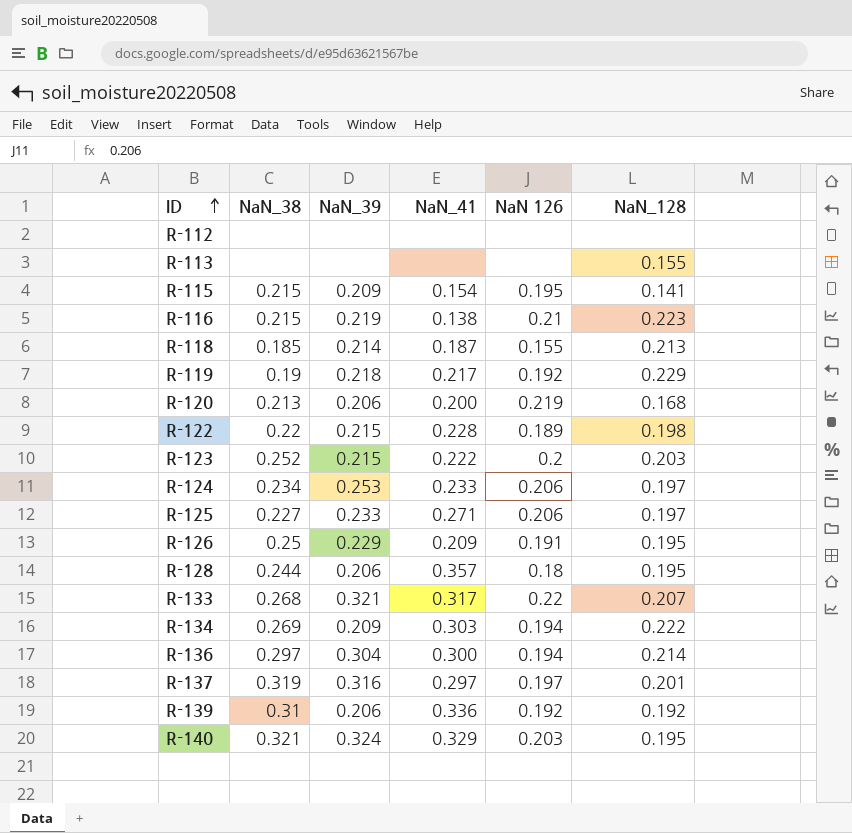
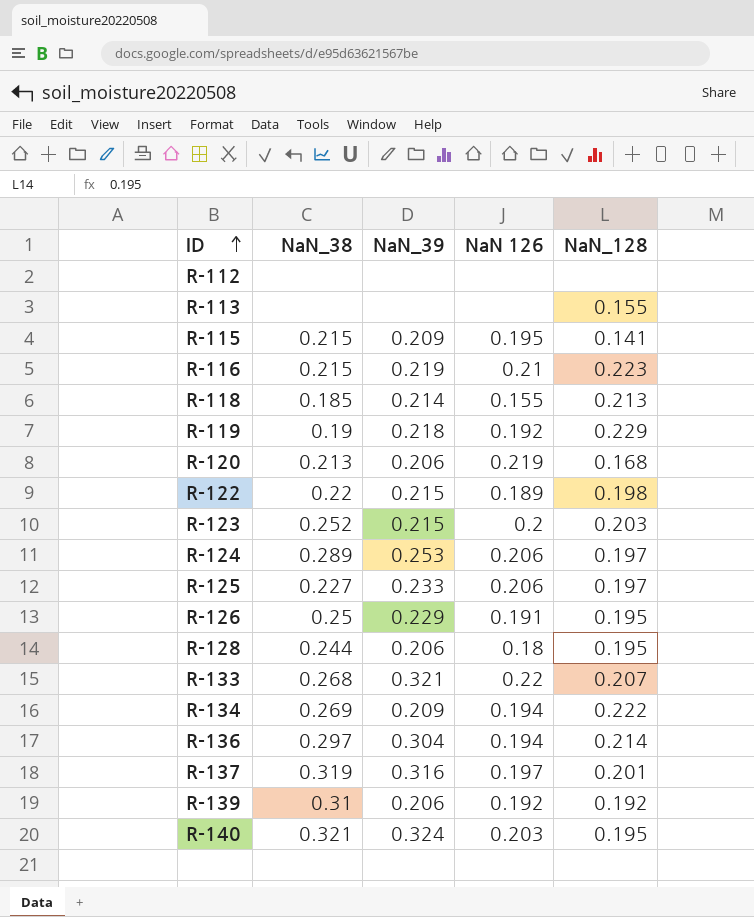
column NaN_41 | position: 4 -> none
R-124 | NaN_38: 0.234 -> 0.289

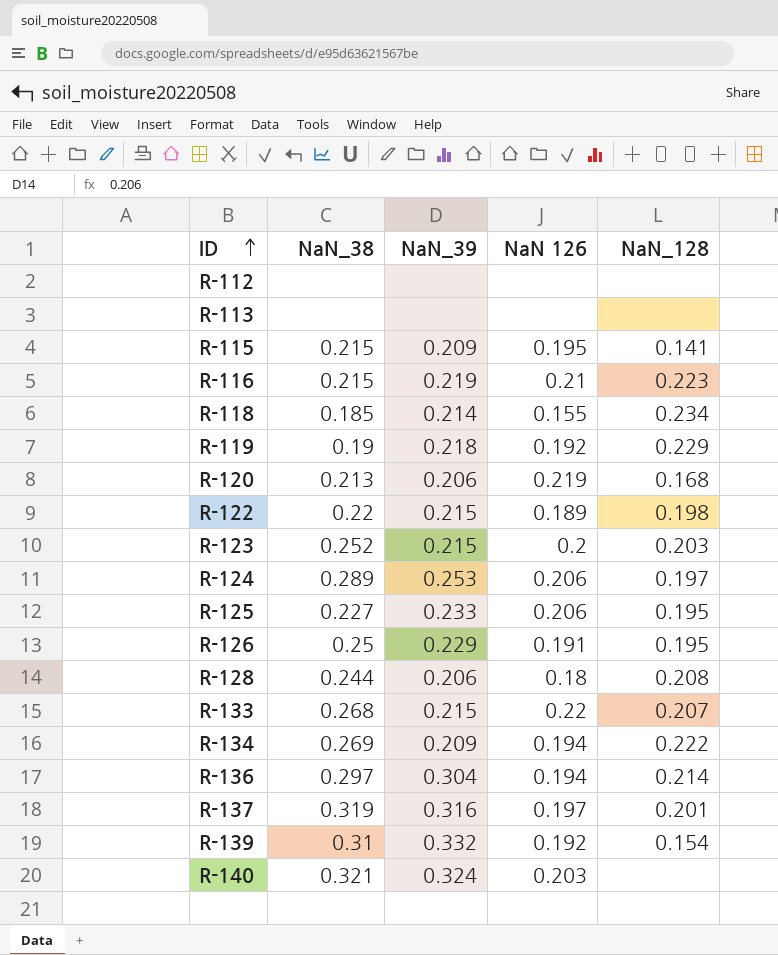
R-113 | NaN_128: 0.155 -> none
R-118 | NaN_128: 0.213 -> 0.234
R-125 | NaN_128: 0.197 -> 0.195
R-128 | NaN_128: 0.195 -> 0.208
R-133 | NaN_39: 0.321 -> 0.215
R-139 | NaN_39: 0.206 -> 0.332
R-139 | NaN_128: 0.192 -> 0.154
R-140 | NaN_128: 0.195 -> none

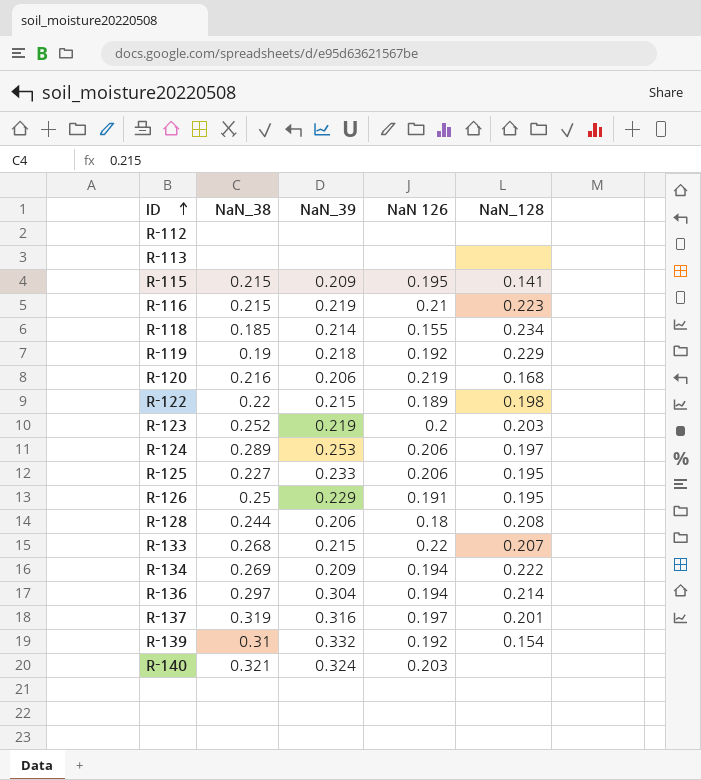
R-120 | NaN_38: 0.213 -> 0.216
R-123 | NaN_39: 0.215 -> 0.219

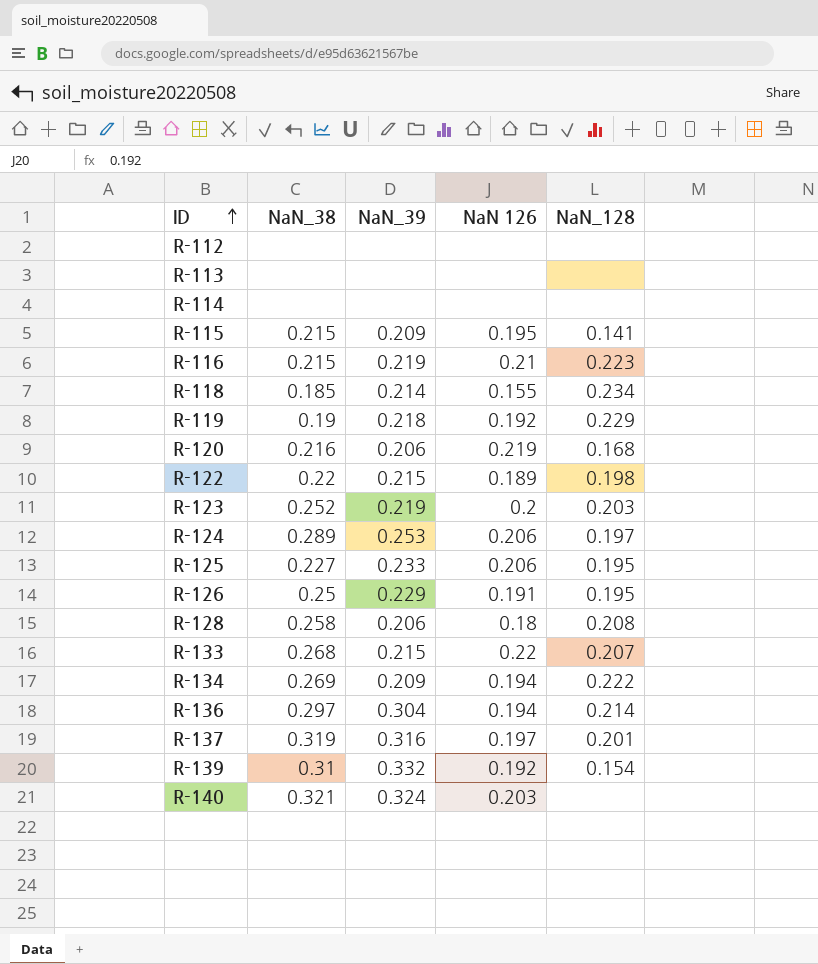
row R-114: none -> none | none | none | none
R-128 | NaN_38: 0.244 -> 0.258

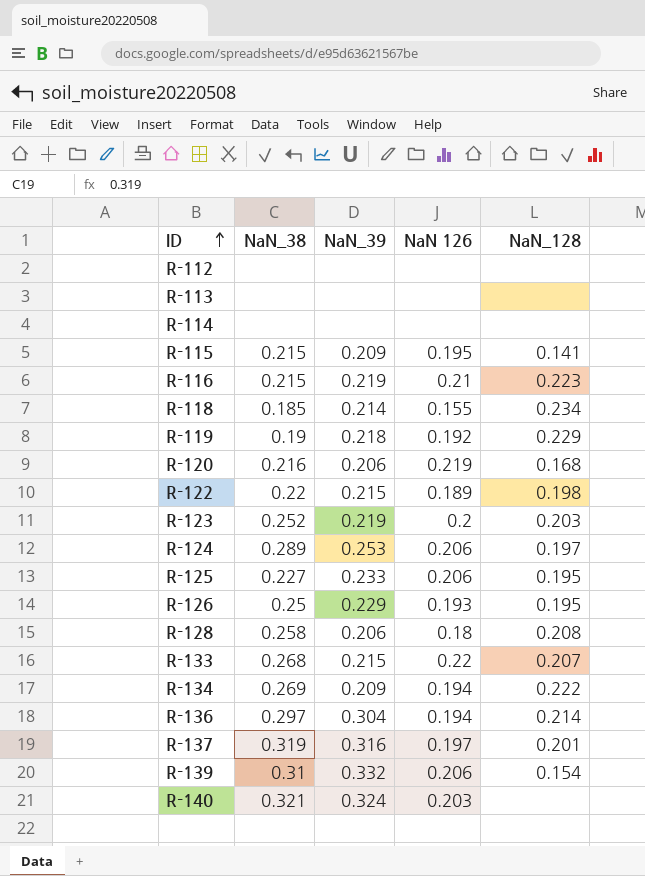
R-126 | NaN 126: 0.191 -> 0.193
R-139 | NaN 126: 0.192 -> 0.206

